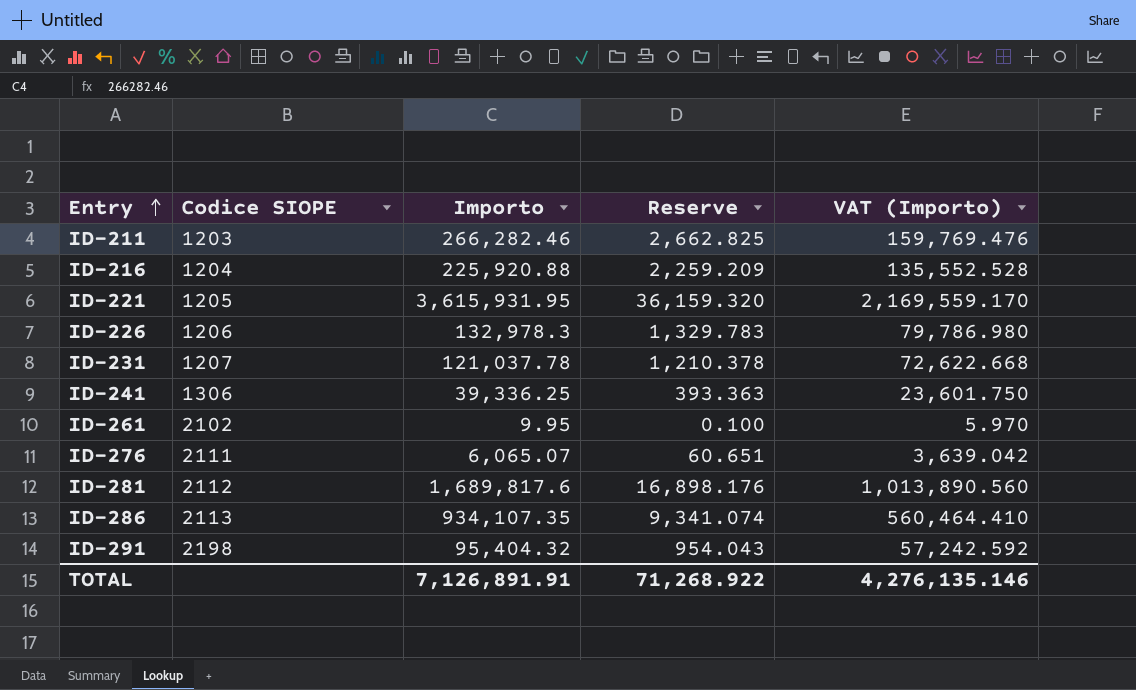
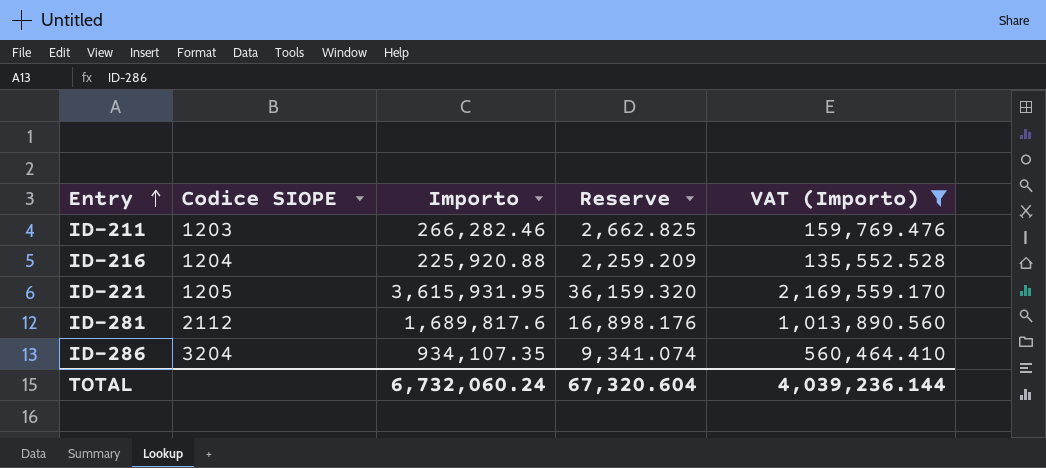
filter: none -> VAT (Importo) >= 135,552.528
ID-286 | Codice SIOPE: 2113 -> 3204
TOTAL | Importo: 7,126,891.91 -> 6,732,060.24
TOTAL | Reserve: 71,268.922 -> 67,320.604
TOTAL | VAT (Importo): 4,276,135.146 -> 4,039,236.144

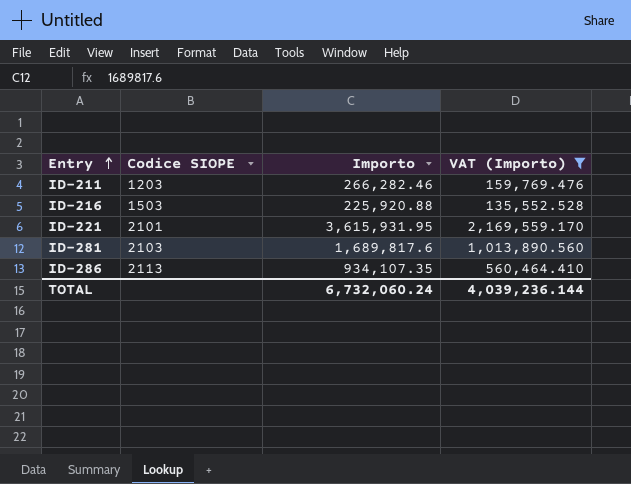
column Reserve | formula: [Importo] * 0.01 -> none
ID-216 | Codice SIOPE: 1204 -> 1503
ID-221 | Codice SIOPE: 1205 -> 2101
ID-281 | Codice SIOPE: 2112 -> 2103
ID-286 | Codice SIOPE: 3204 -> 2113

